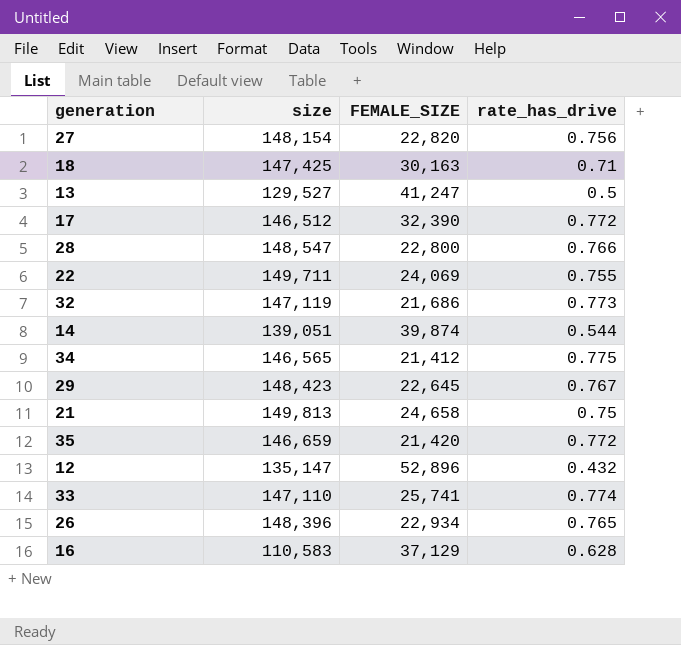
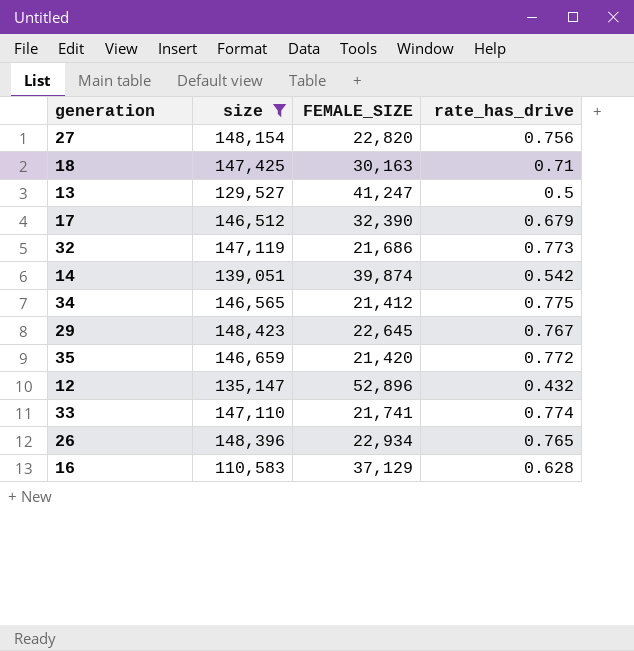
filter: none -> size <= 148,423
17 | rate_has_drive: 0.772 -> 0.679
14 | rate_has_drive: 0.544 -> 0.542
33 | FEMALE_SIZE: 25,741 -> 21,741

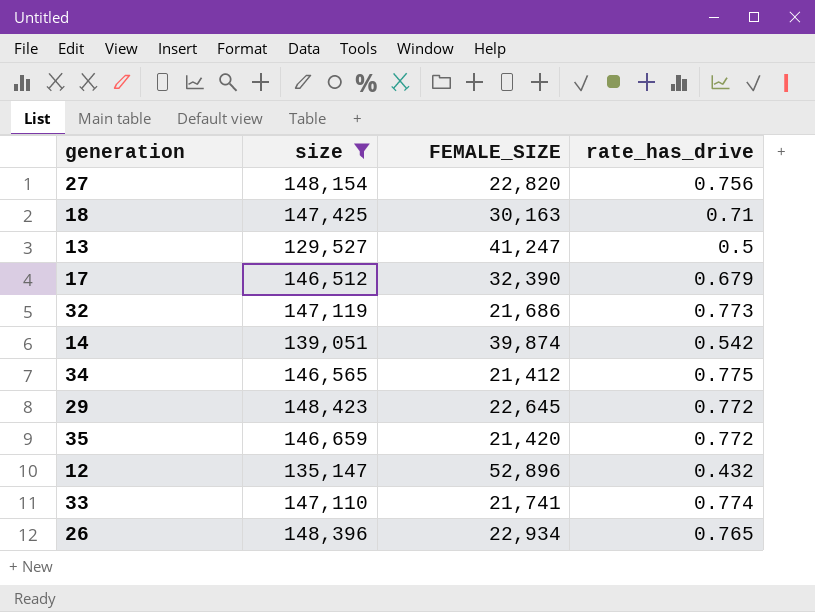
row 16: 110,583 | 37,129 | 0.628 -> none
29 | rate_has_drive: 0.767 -> 0.772

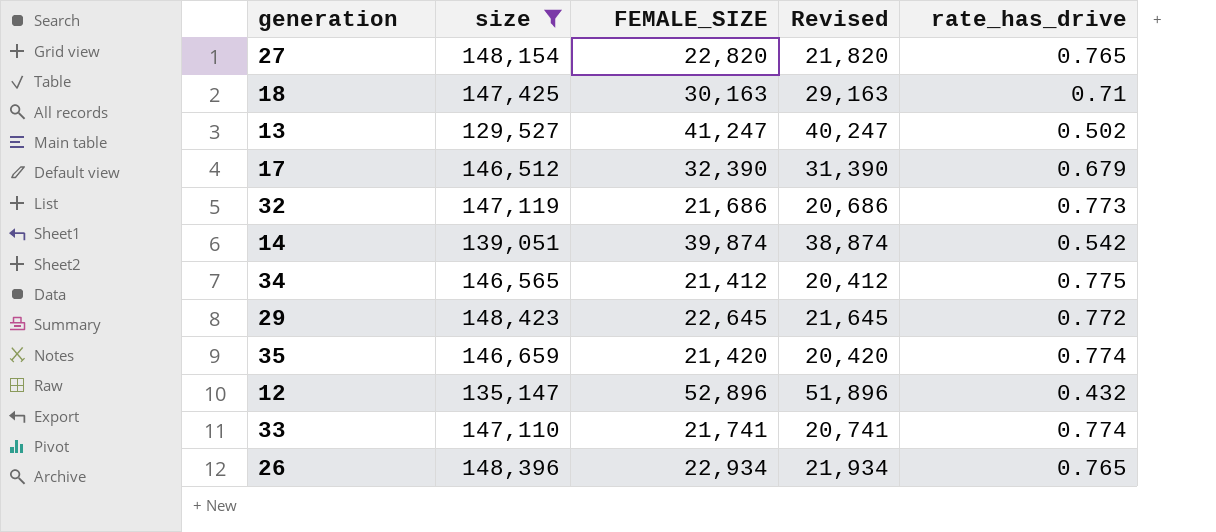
column Revised | formula: none -> [FEMALE_SIZE] - 1000
27 | rate_has_drive: 0.756 -> 0.765
13 | rate_has_drive: 0.5 -> 0.502
35 | rate_has_drive: 0.772 -> 0.774

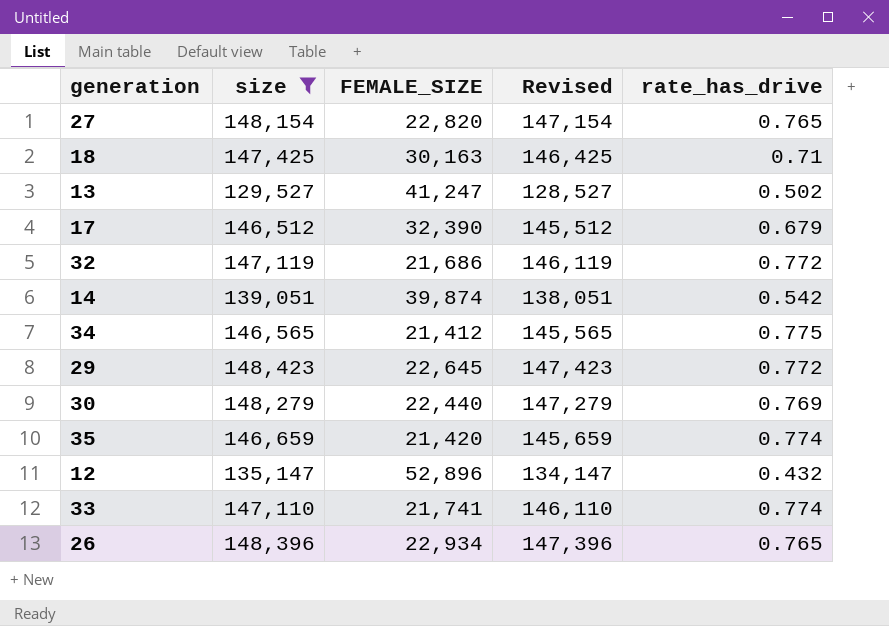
column Revised | formula: [FEMALE_SIZE] - 1000 -> [size] - 1000
32 | rate_has_drive: 0.773 -> 0.772
row 30: none -> 148,279 | 22,440 | 147,279 | 0.769

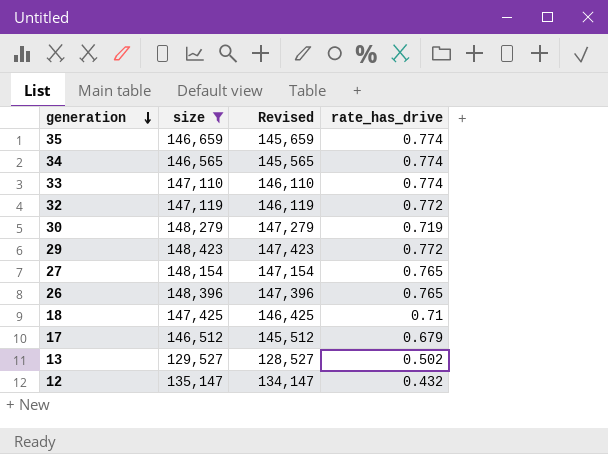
row order: none -> generation descending
column FEMALE_SIZE | position: 3 -> none
row 14: 139,051 | 39,874 | 138,051 | 0.542 -> none
34 | rate_has_drive: 0.775 -> 0.774
30 | rate_has_drive: 0.769 -> 0.719

